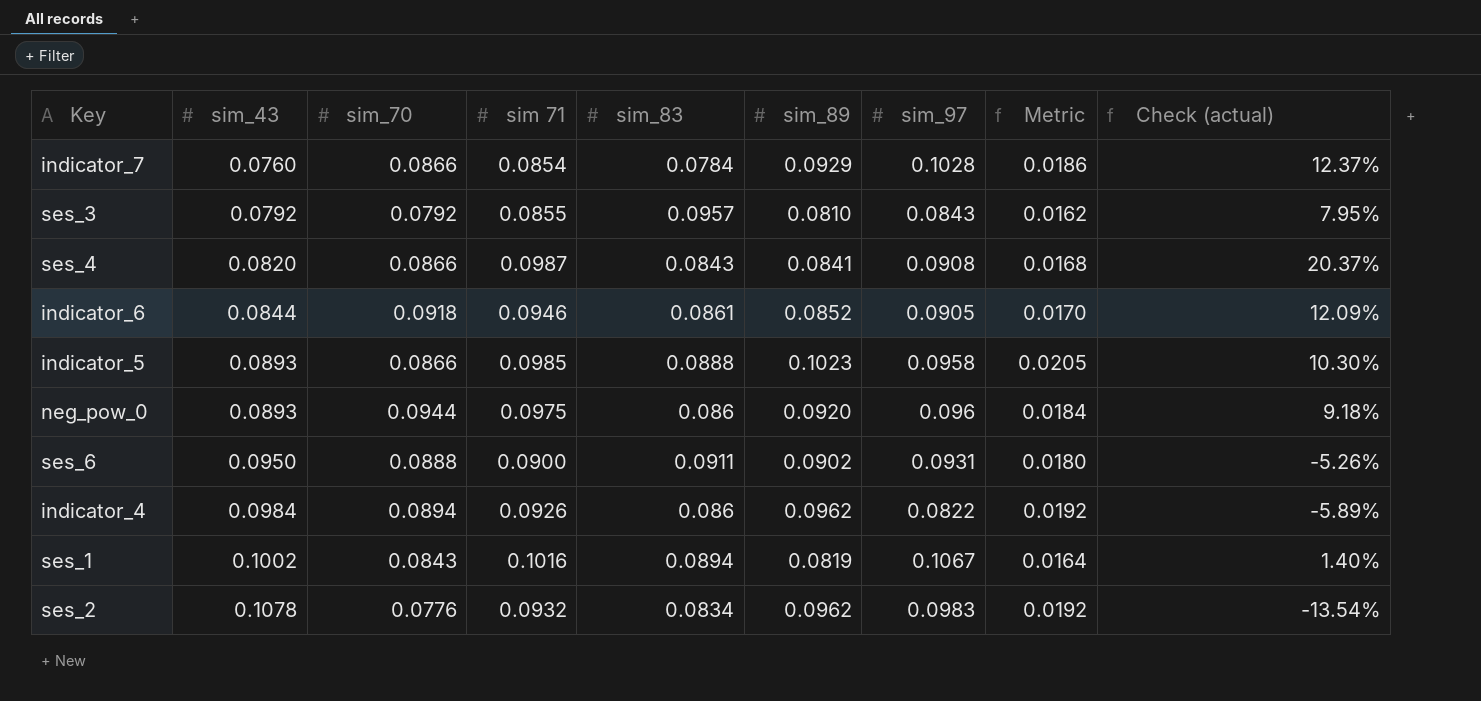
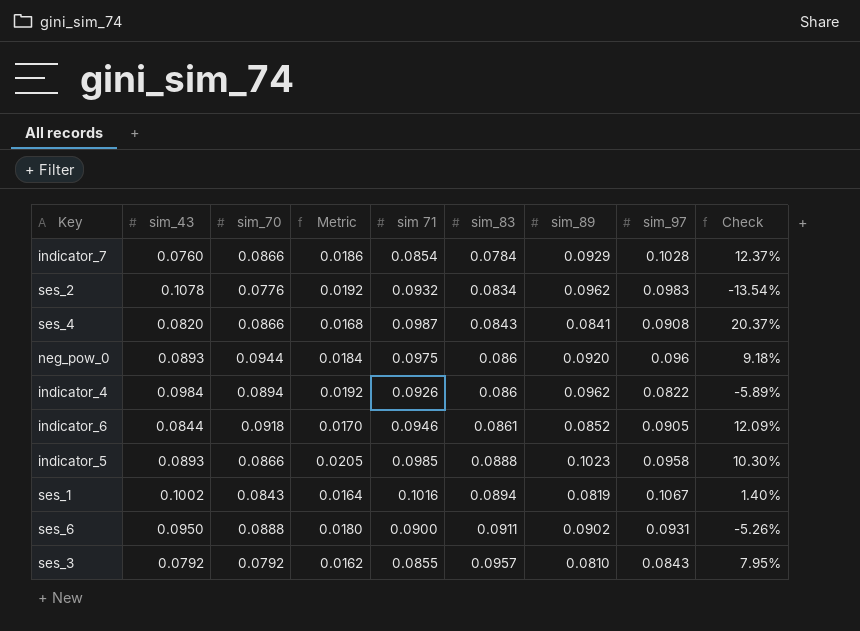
row order: sim_43 ascending -> sim_83 ascending
column Metric | position: 8 -> 4
column name: Check (actual) -> Check

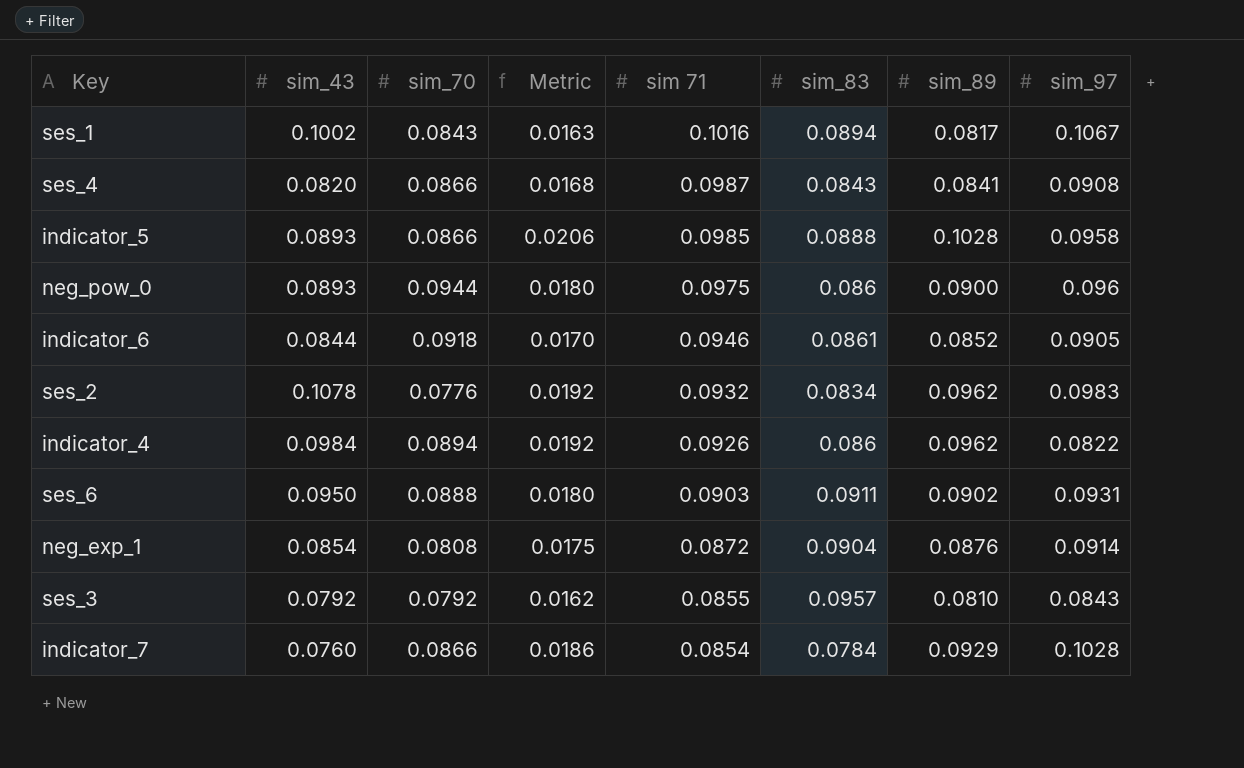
row order: sim_83 ascending -> sim 71 descending
column Check | formula: ([sim 71] - [sim_43]) / [sim_43] -> none
ses_1 | Metric: 0.0164 -> 0.0163
ses_1 | sim_89: 0.0819 -> 0.0817
indicator_5 | Metric: 0.0205 -> 0.0206
indicator_5 | sim_89: 0.1023 -> 0.1028
neg_pow_0 | Metric: 0.0184 -> 0.0180
neg_pow_0 | sim_89: 0.0920 -> 0.0900
ses_6 | sim 71: 0.0900 -> 0.0903
row neg_exp_1: none -> 0.0854 | 0.0808 | 0.0175 | 0.0872 | 0.0904 | 0.0876 | 0.0914

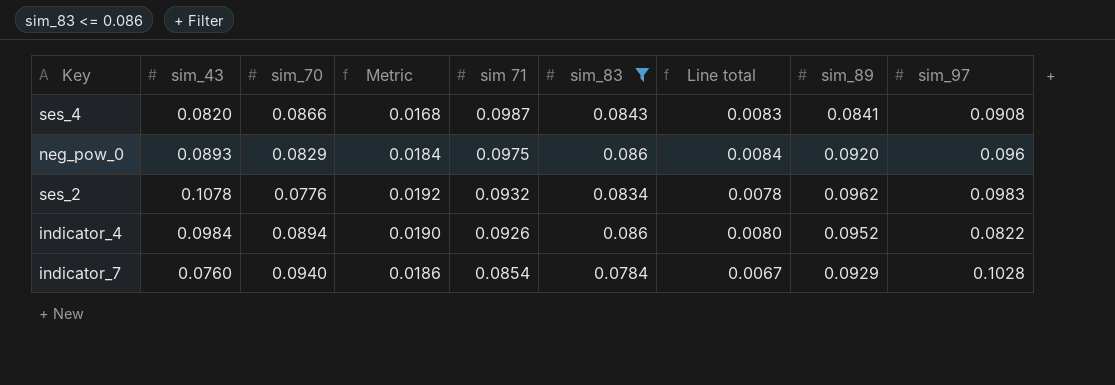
filter: none -> sim_83 <= 0.086
column Line total | formula: none -> [sim 71] * [sim_83]
neg_pow_0 | sim_70: 0.0944 -> 0.0829
neg_pow_0 | Metric: 0.0180 -> 0.0184
neg_pow_0 | sim_89: 0.0900 -> 0.0920
indicator_4 | Metric: 0.0192 -> 0.0190
indicator_4 | sim_89: 0.0962 -> 0.0952
indicator_7 | sim_70: 0.0866 -> 0.0940

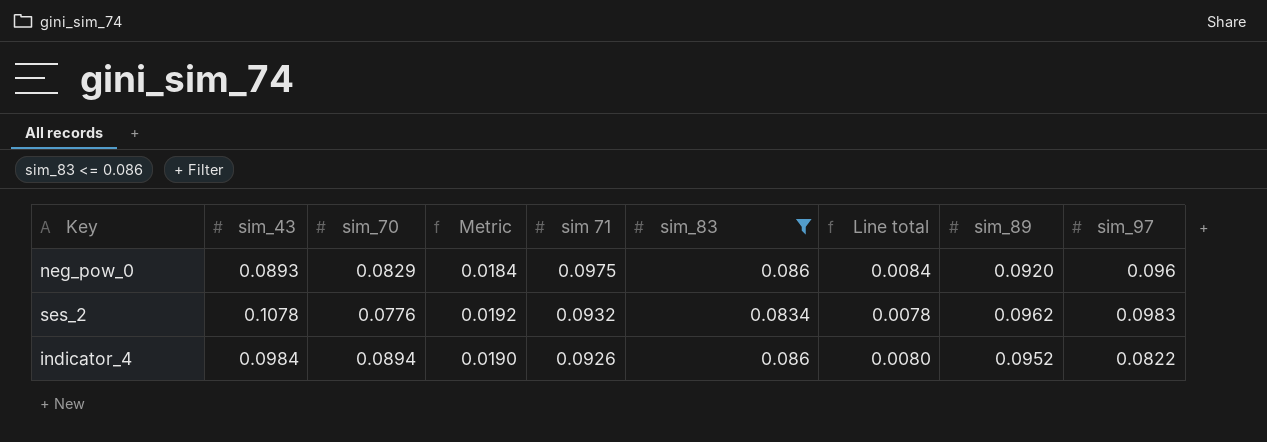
row ses_4: 0.0820 | 0.0866 | 0.0168 | 0.0987 | 0.0843 | 0.0083 | 0.0841 | 0.0908 -> none
row indicator_7: 0.0760 | 0.0940 | 0.0186 | 0.0854 | 0.0784 | 0.0067 | 0.0929 | 0.1028 -> none

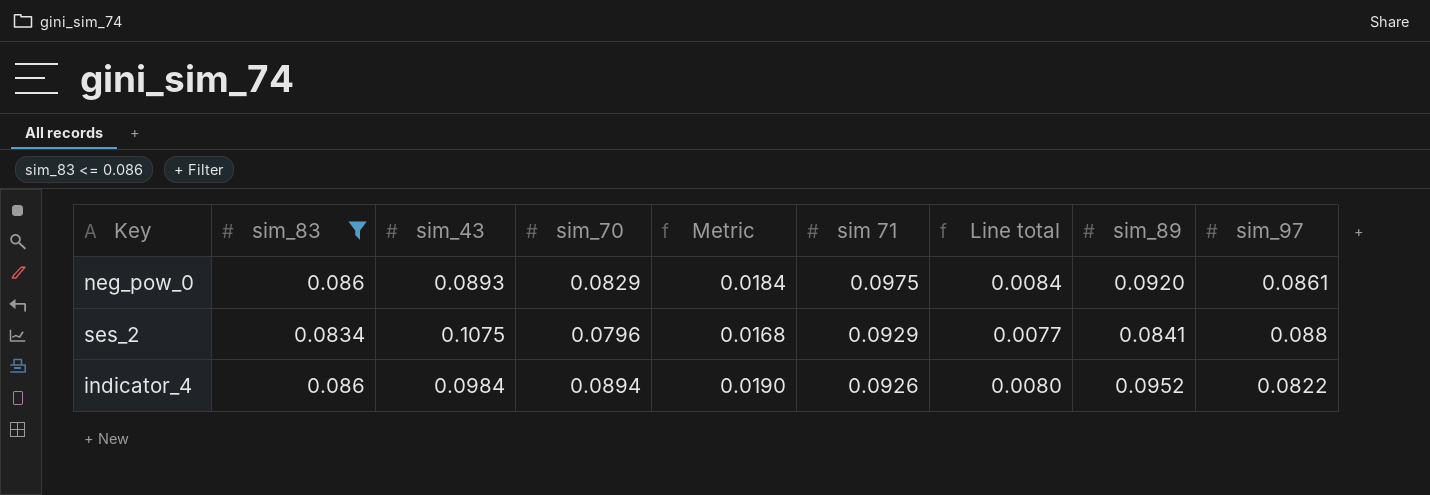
column sim_83 | position: 6 -> 2
neg_pow_0 | sim_97: 0.096 -> 0.0861
ses_2 | sim_43: 0.1078 -> 0.1075
ses_2 | sim_70: 0.0776 -> 0.0796
ses_2 | Metric: 0.0192 -> 0.0168
ses_2 | sim 71: 0.0932 -> 0.0929
ses_2 | Line total: 0.0078 -> 0.0077
ses_2 | sim_89: 0.0962 -> 0.0841
ses_2 | sim_97: 0.0983 -> 0.088

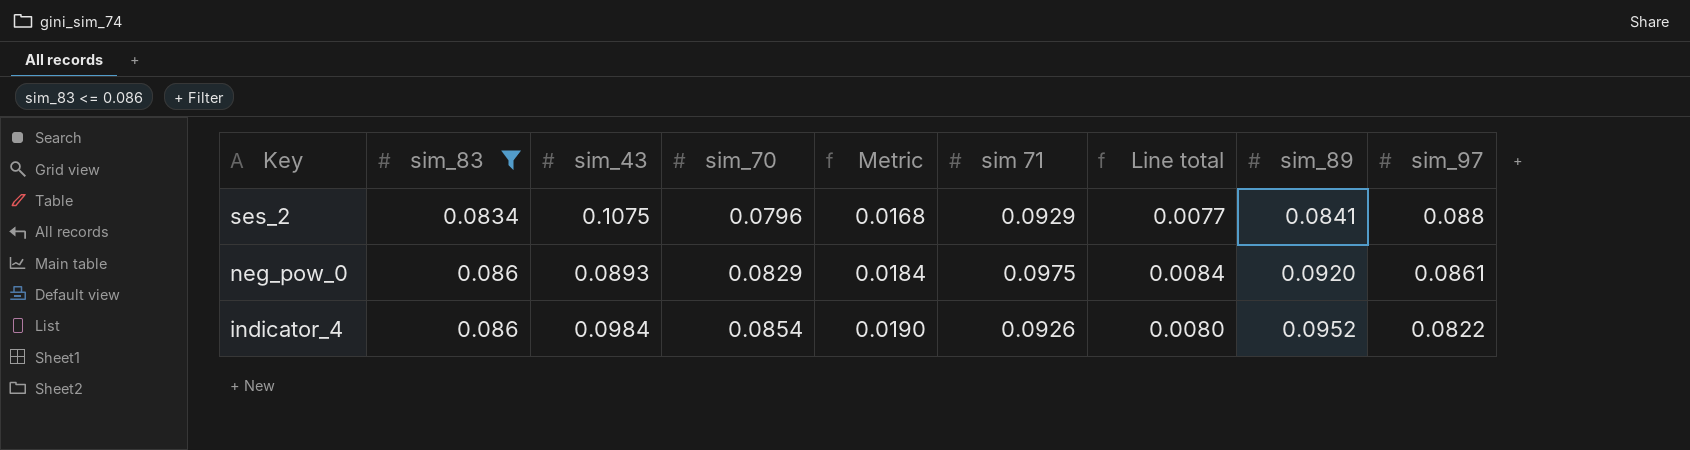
row order: sim 71 descending -> Key descending
indicator_4 | sim_70: 0.0894 -> 0.0854

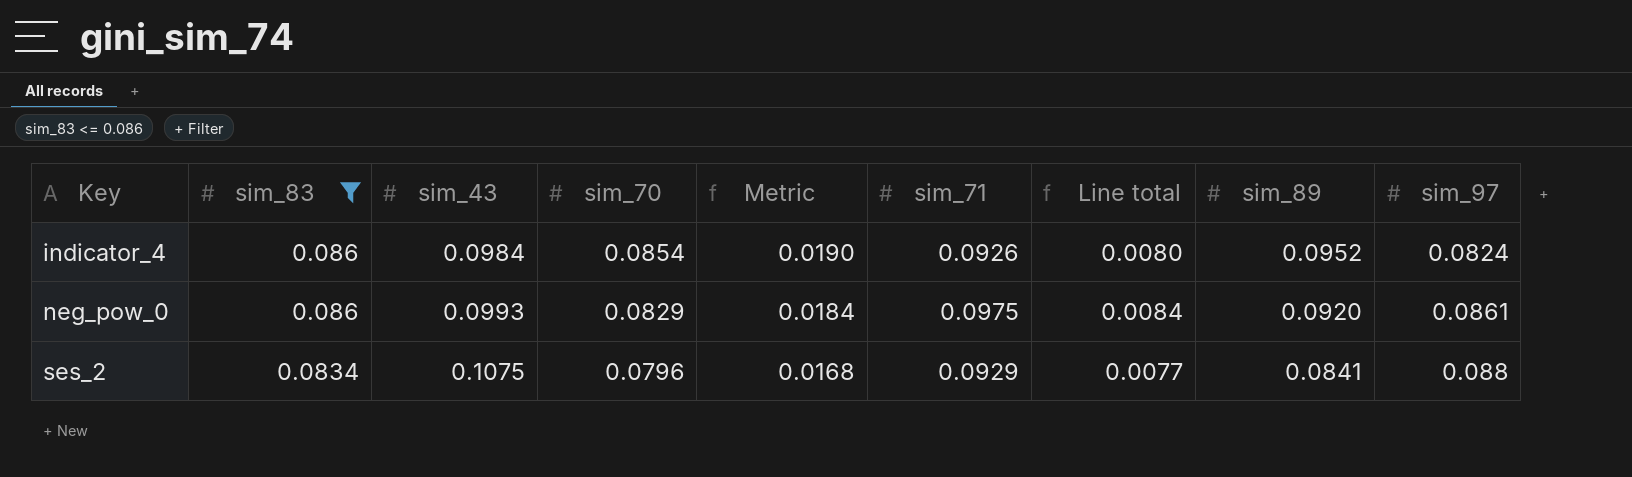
row order: Key descending -> Key ascending
column name: sim 71 -> sim_71
indicator_4 | sim_97: 0.0822 -> 0.0824
neg_pow_0 | sim_43: 0.0893 -> 0.0993

